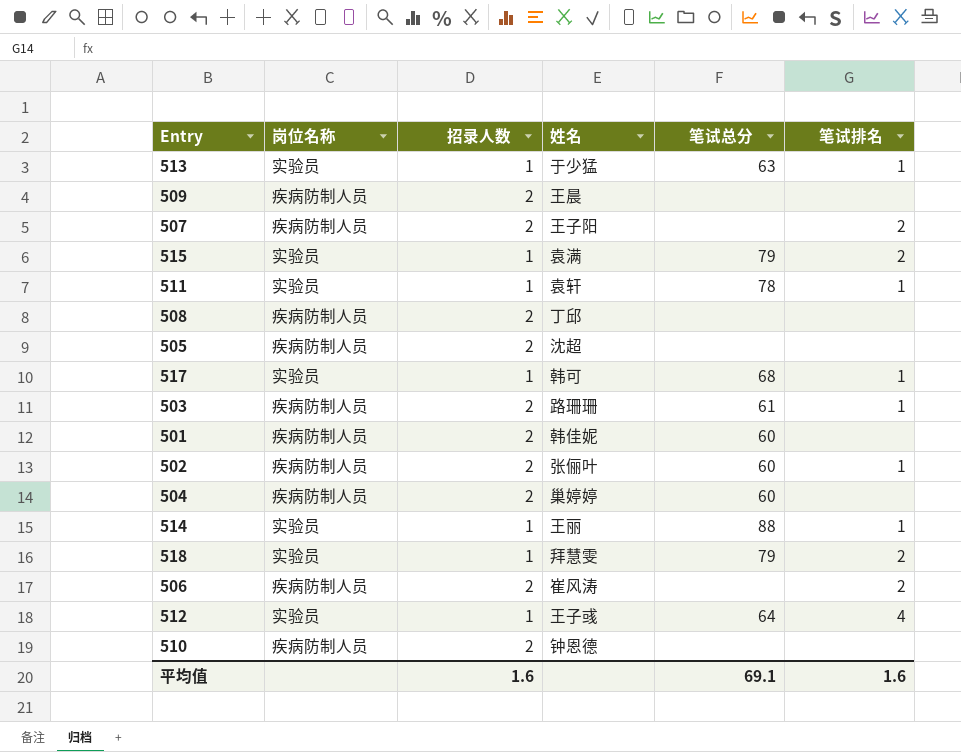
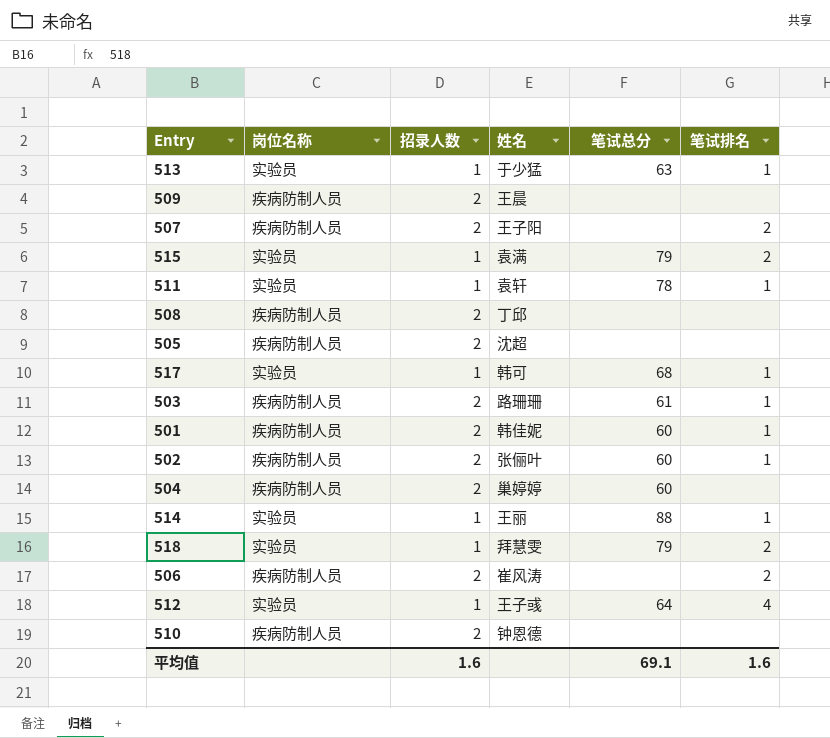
501 | 笔试排名: none -> 1

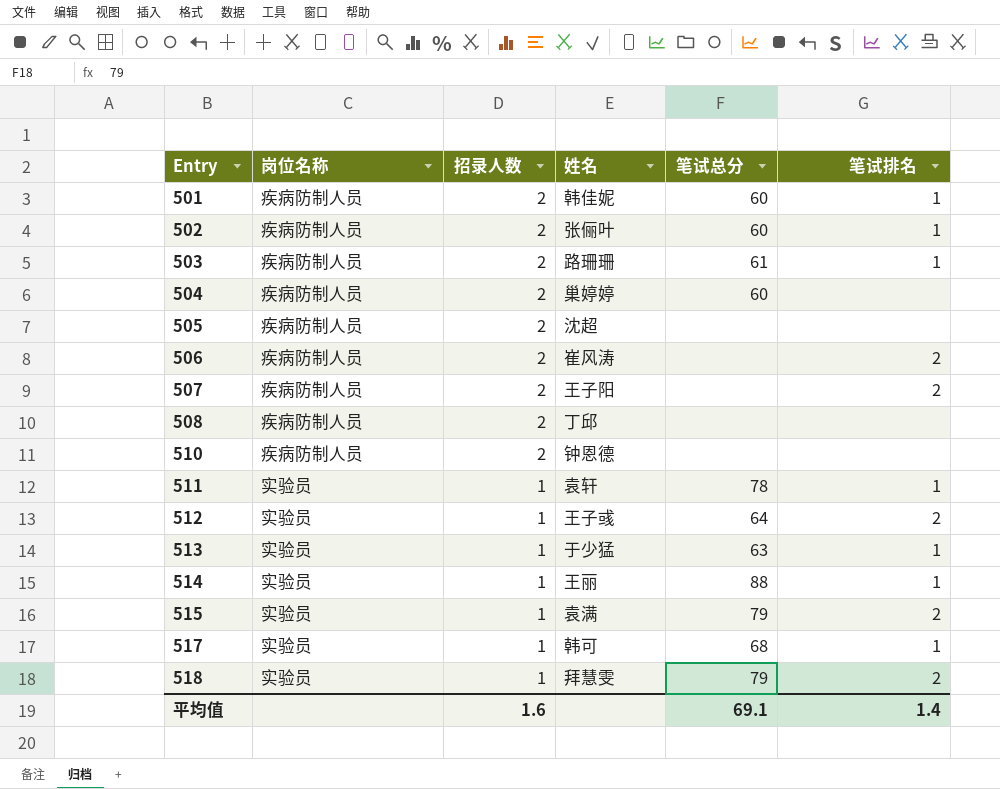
row order: none -> Entry ascending
row 509: 疾病防制人员 | 2 | 王晨 | none | none -> none
512 | 笔试排名: 4 -> 2
平均值 | 笔试排名: 1.6 -> 1.4

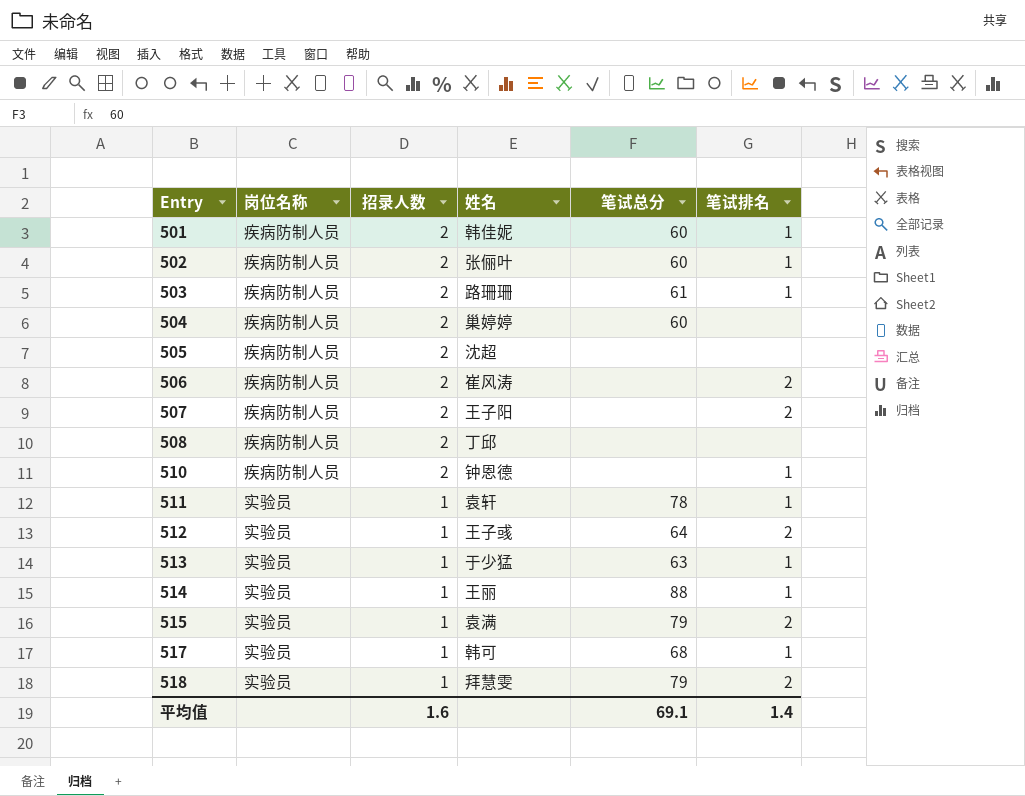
510 | 笔试排名: none -> 1

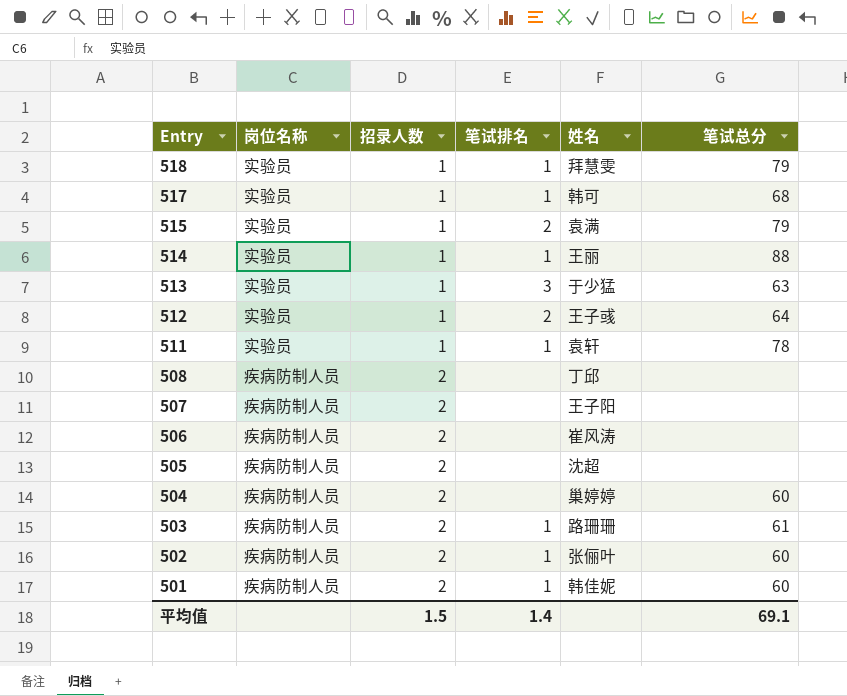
row order: Entry ascending -> Entry descending
column 笔试排名 | position: 6 -> 4
row 510: 疾病防制人员 | 2 | 钟恩德 | none | 1 -> none
518 | 笔试排名: 2 -> 1
513 | 笔试排名: 1 -> 3
507 | 笔试排名: 2 -> none
506 | 笔试排名: 2 -> none
平均值 | 招录人数: 1.6 -> 1.5

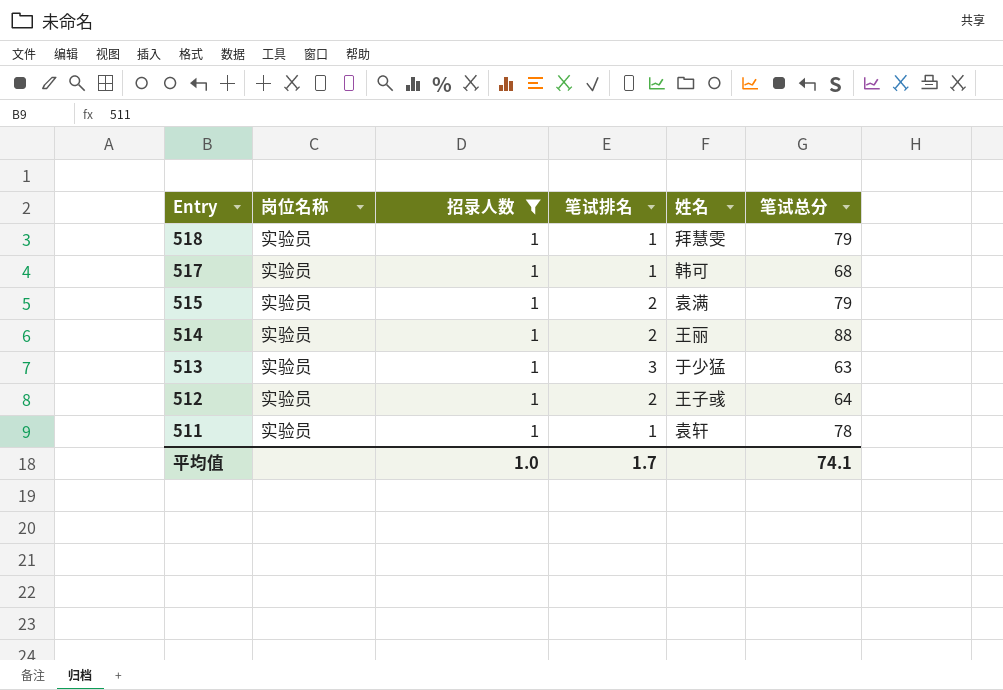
filter: none -> 招录人数 = 1
514 | 笔试排名: 1 -> 2
平均值 | 招录人数: 1.5 -> 1.0
平均值 | 笔试排名: 1.4 -> 1.7
平均值 | 笔试总分: 69.1 -> 74.1

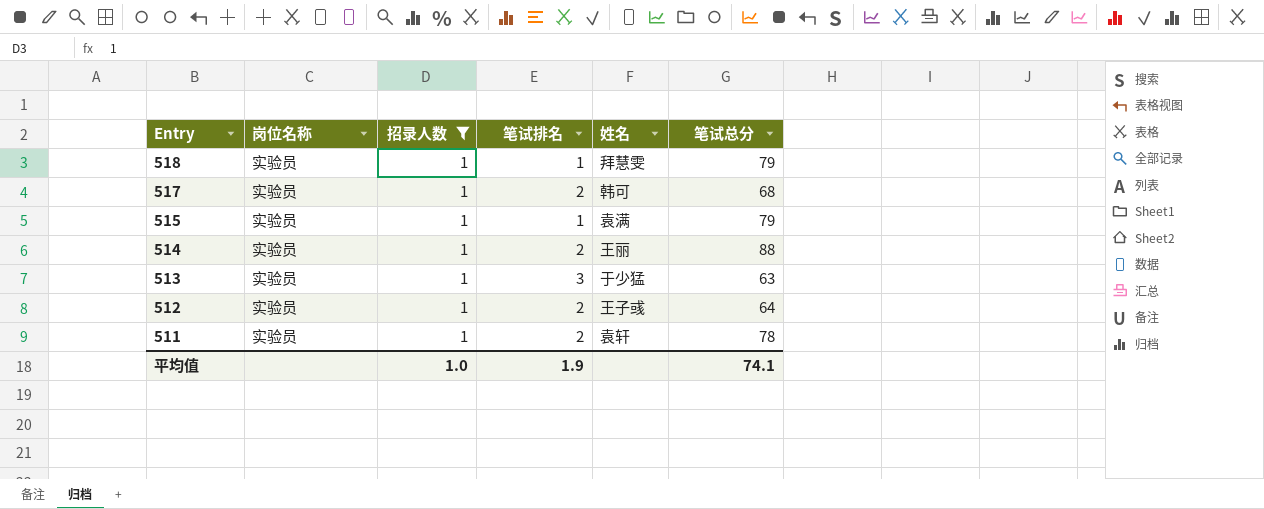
517 | 笔试排名: 1 -> 2
515 | 笔试排名: 2 -> 1
511 | 笔试排名: 1 -> 2
平均值 | 笔试排名: 1.7 -> 1.9

